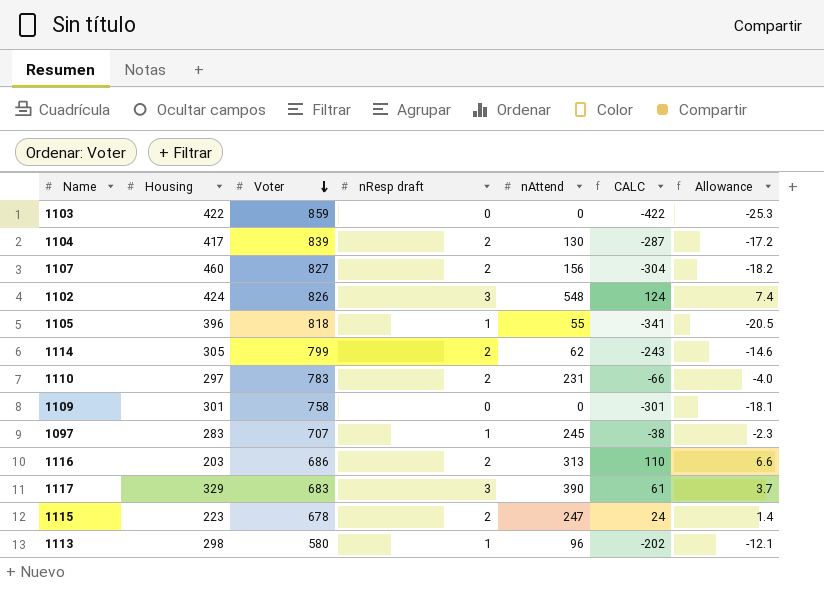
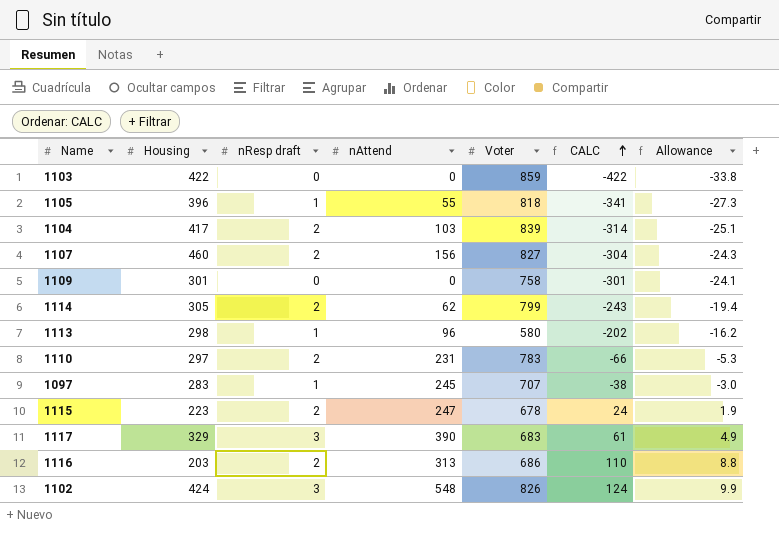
row order: Voter descending -> CALC ascending
column Voter | position: 3 -> 5
column Allowance | formula: [CALC] * 0.06 -> [CALC] * 0.08
1104 | nAttend: 130 -> 103
1104 | CALC: -287 -> -314

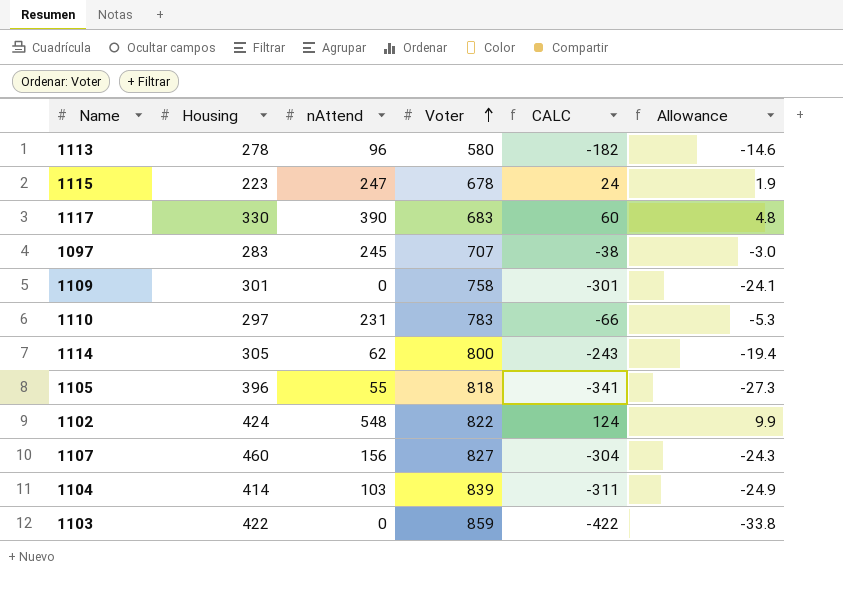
row order: CALC ascending -> Voter ascending
column nResp draft | position: 3 -> none
row 1116: 203 | 2 | 313 | 686 | 110 | 8.8 -> none
1113 | Housing: 298 -> 278
1113 | CALC: -202 -> -182
1113 | Allowance: -16.2 -> -14.6
1117 | Housing: 329 -> 330
1117 | CALC: 61 -> 60
1117 | Allowance: 4.9 -> 4.8
1114 | Voter: 799 -> 800
1102 | Voter: 826 -> 822
1104 | Housing: 417 -> 414
1104 | CALC: -314 -> -311
1104 | Allowance: -25.1 -> -24.9

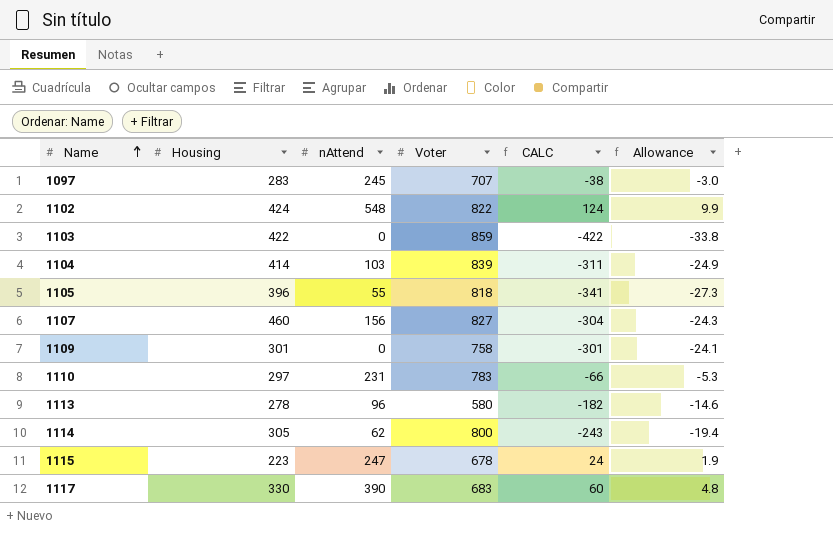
row order: Voter ascending -> Name ascending

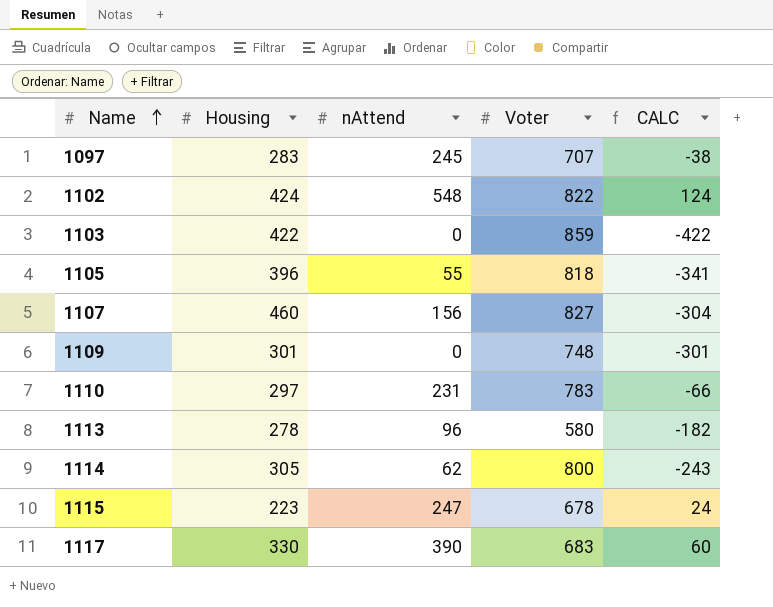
column Allowance | formula: [CALC] * 0.08 -> none
row 1104: 414 | 103 | 839 | -311 | -24.9 -> none
1109 | Voter: 758 -> 748

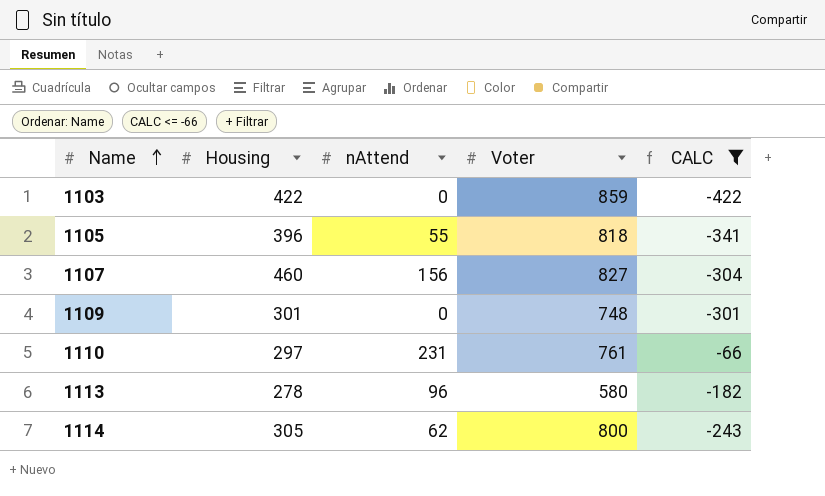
filter: none -> CALC <= -66
1110 | Voter: 783 -> 761

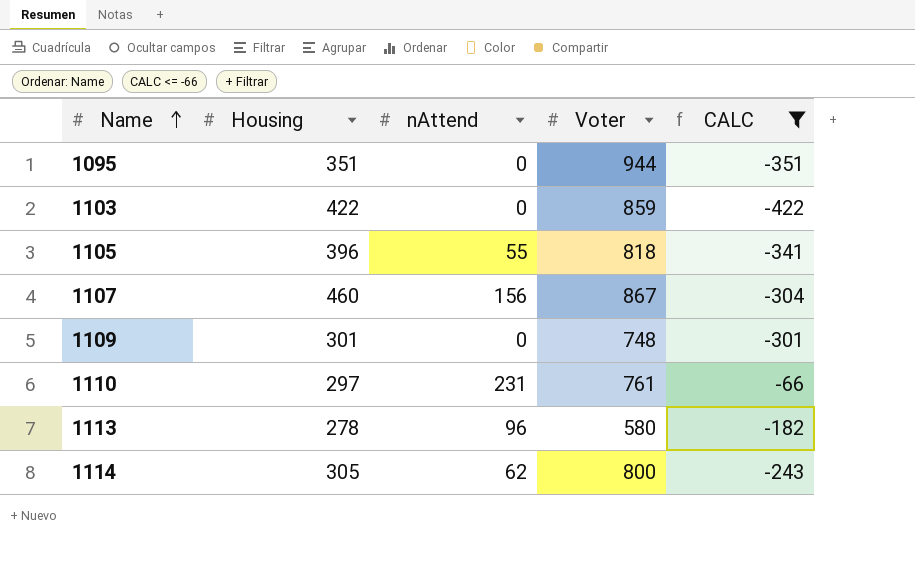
row 1095: none -> 351 | 0 | 944 | -351
1107 | Voter: 827 -> 867

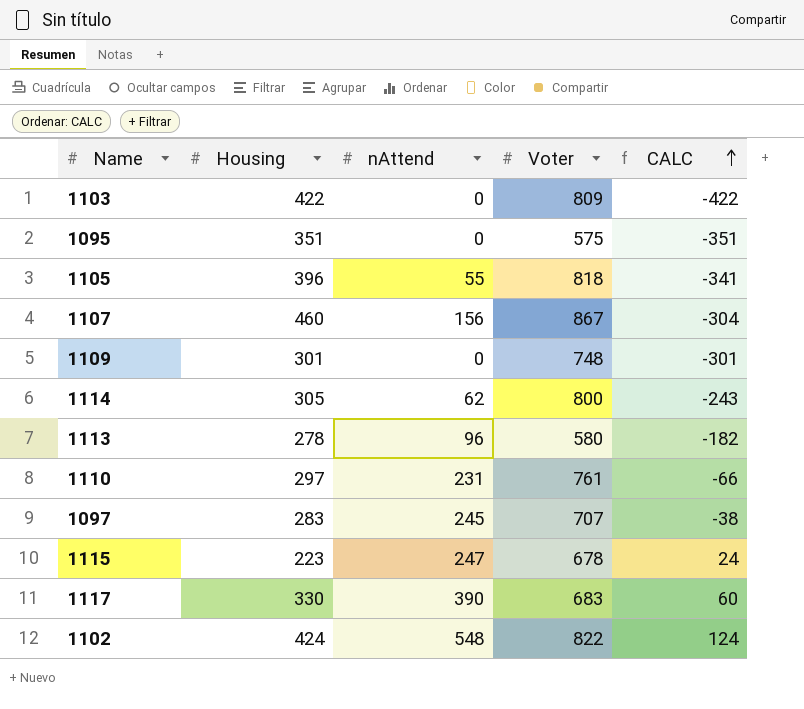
filter: CALC <= -66 -> none
row order: Name ascending -> CALC ascending
1103 | Voter: 859 -> 809
1095 | Voter: 944 -> 575

